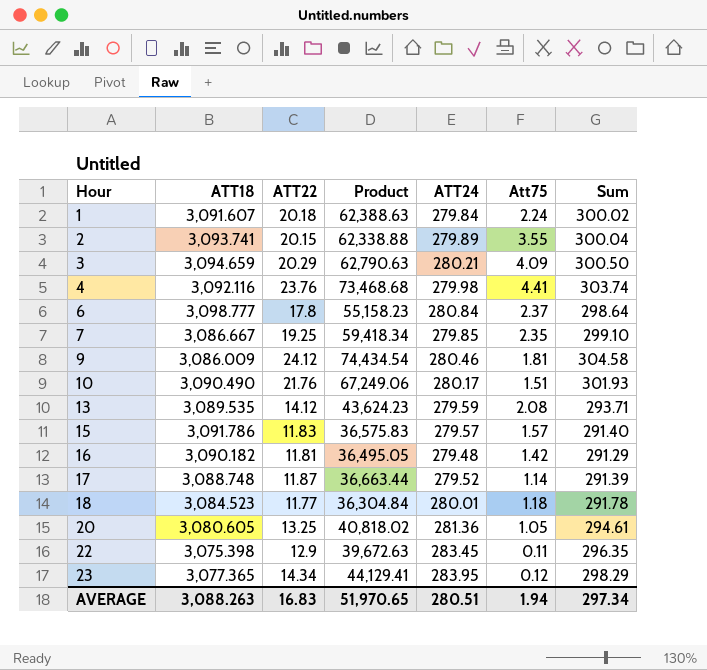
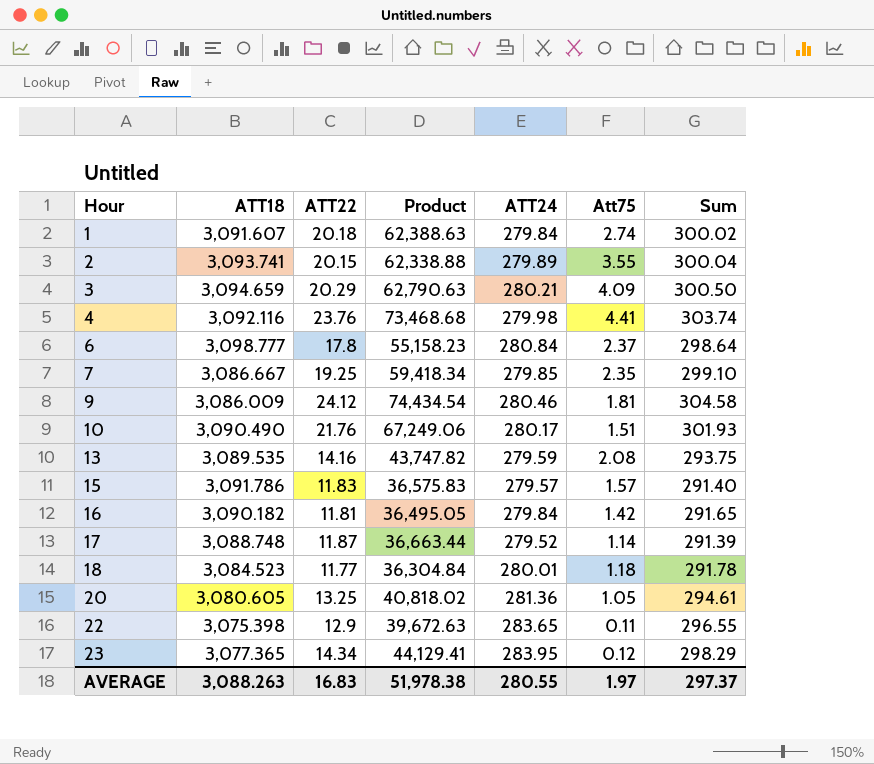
1 | Att75: 2.24 -> 2.74
13 | ATT22: 14.12 -> 14.16
13 | Product: 43,624.23 -> 43,747.82
13 | Sum: 293.71 -> 293.75
16 | ATT24: 279.48 -> 279.84
16 | Sum: 291.29 -> 291.65
22 | ATT24: 283.45 -> 283.65
22 | Sum: 296.35 -> 296.55
AVERAGE | Product: 51,970.65 -> 51,978.38
AVERAGE | ATT24: 280.51 -> 280.55
AVERAGE | Att75: 1.94 -> 1.97
AVERAGE | Sum: 297.34 -> 297.37

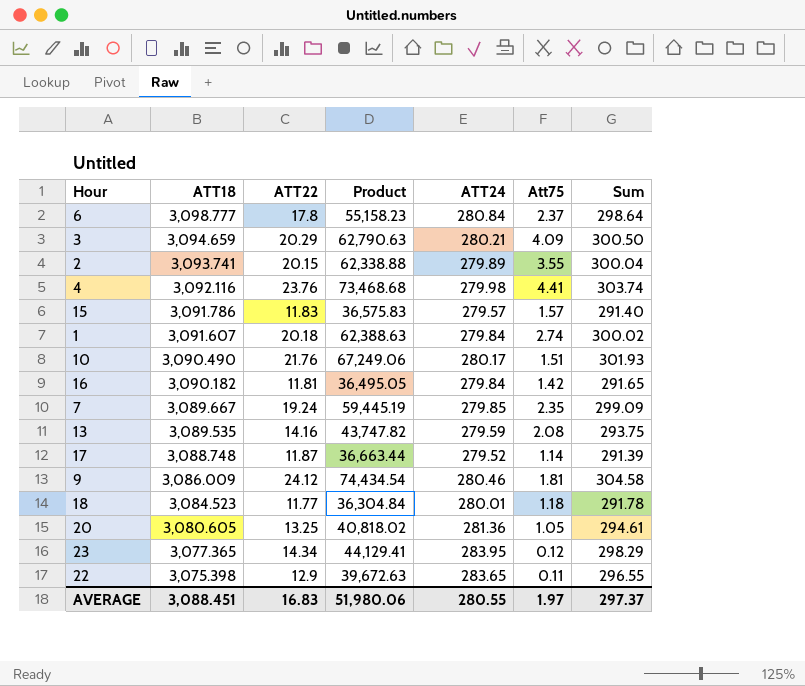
row order: Hour ascending -> ATT18 descending
7 | ATT18: 3,086.667 -> 3,089.667
7 | ATT22: 19.25 -> 19.24
7 | Product: 59,418.34 -> 59,445.19
7 | Sum: 299.10 -> 299.09
AVERAGE | ATT18: 3,088.263 -> 3,088.451
AVERAGE | Product: 51,978.38 -> 51,980.06

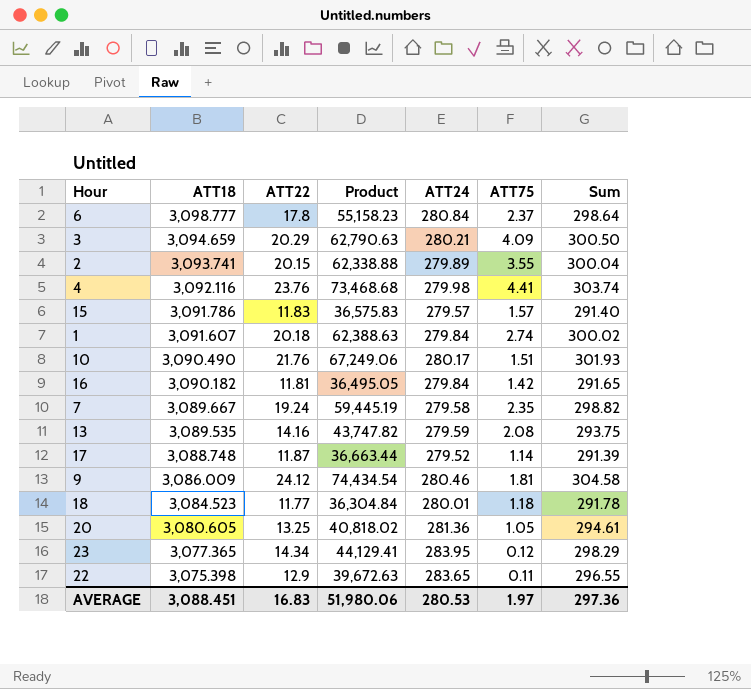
column name: Att75 -> ATT75
7 | ATT24: 279.85 -> 279.58
7 | Sum: 299.09 -> 298.82
AVERAGE | ATT24: 280.55 -> 280.53
AVERAGE | Sum: 297.37 -> 297.36

